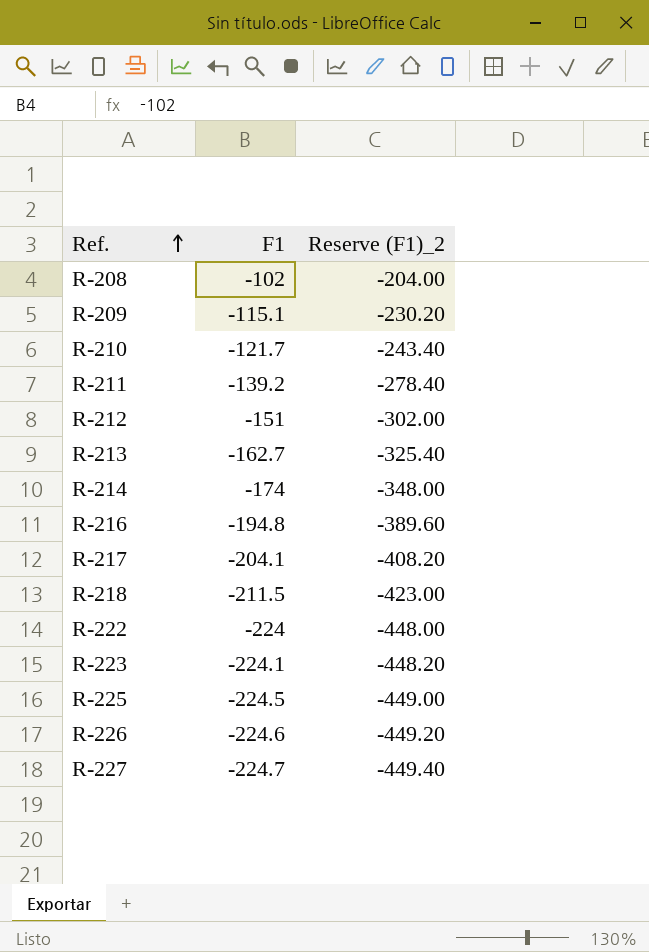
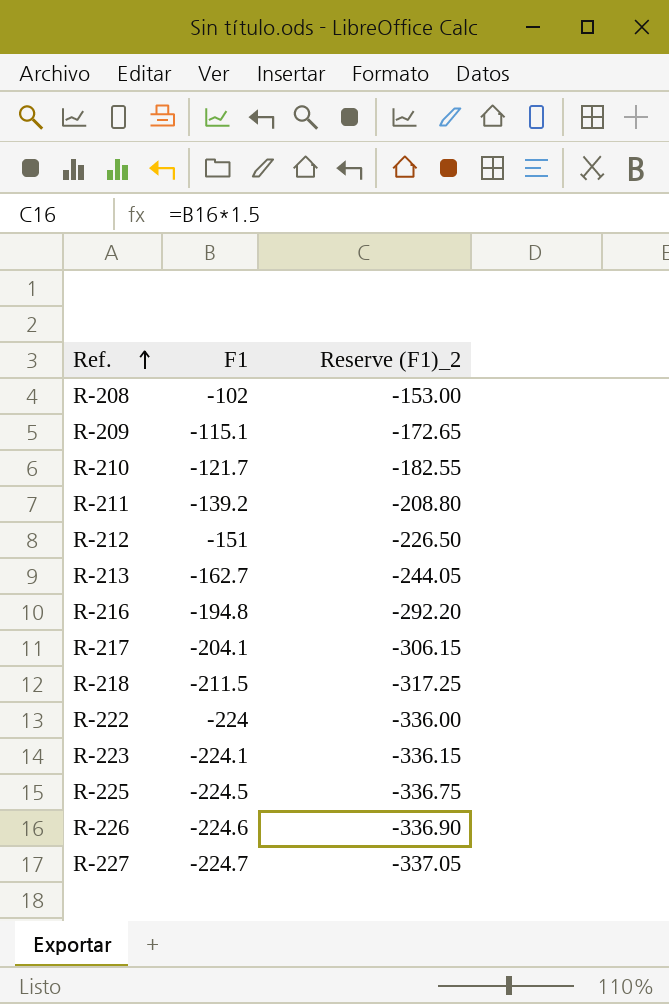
column Reserve (F1)_2 | formula: [F1] * 2 -> [F1] * 1.5
row R-214: -174 | -348.00 -> none

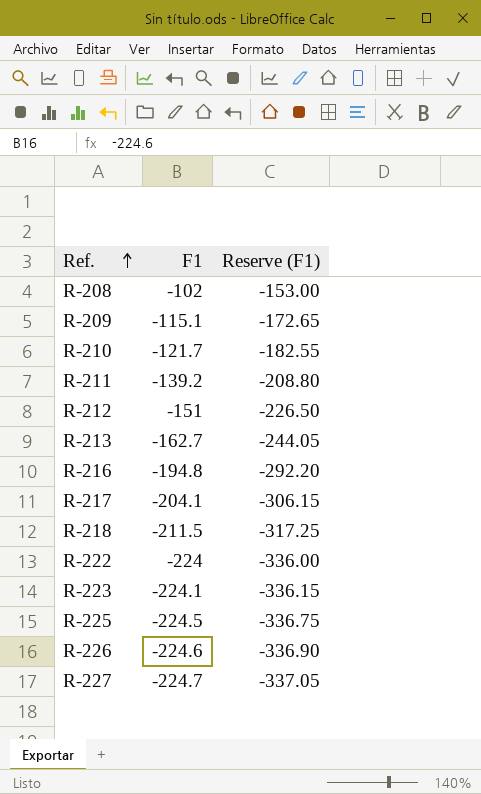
column name: Reserve (F1)_2 -> Reserve (F1)

